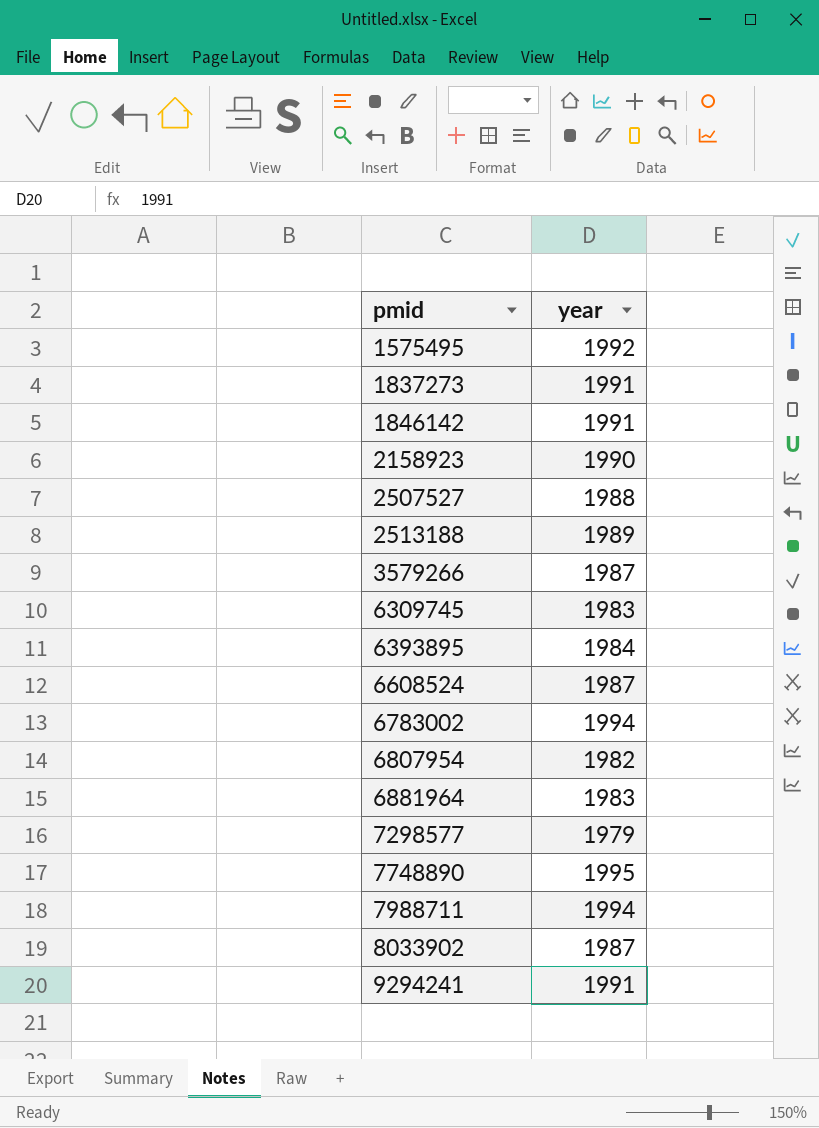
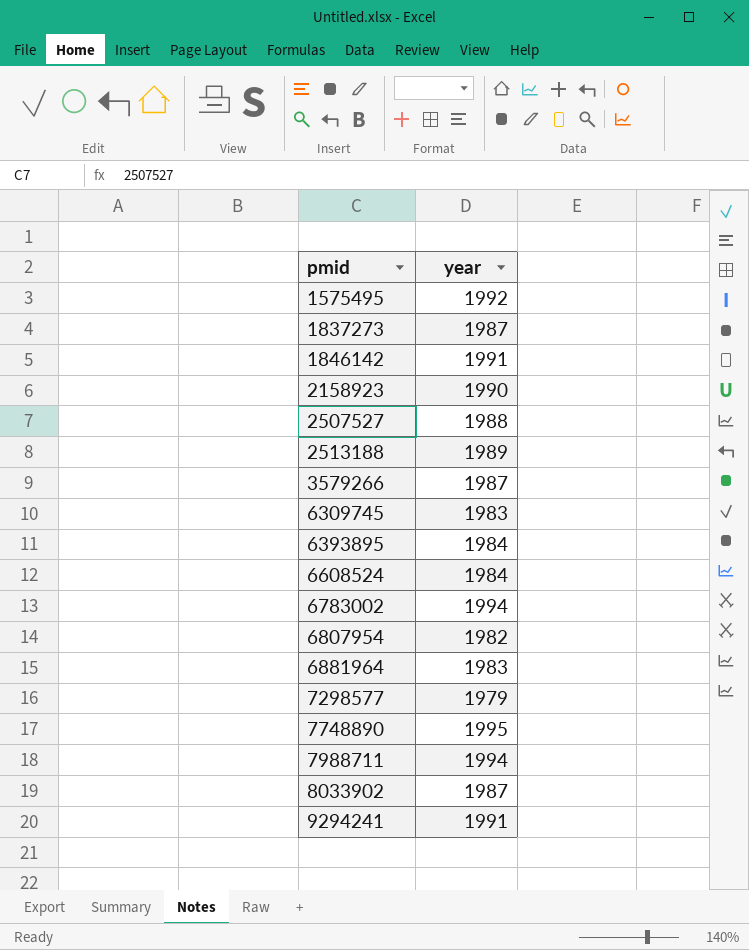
1837273 | year: 1991 -> 1987
6608524 | year: 1987 -> 1984

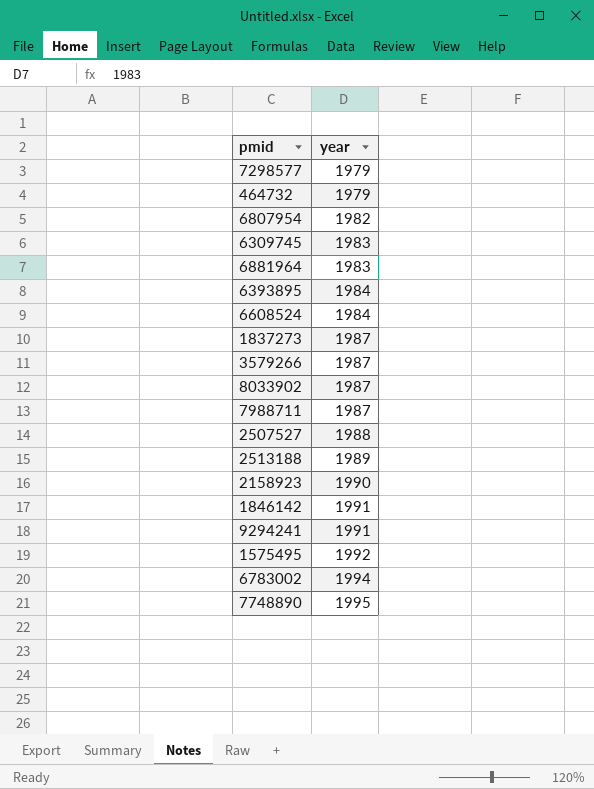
row order: pmid ascending -> year ascending
row 464732: none -> 1979
7988711 | year: 1994 -> 1987

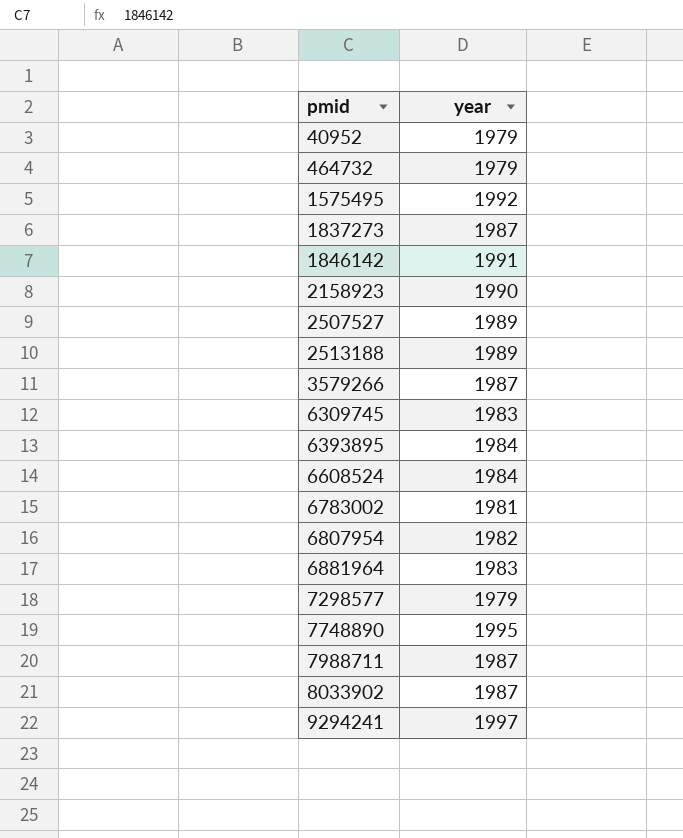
row order: year ascending -> pmid ascending
row 40952: none -> 1979
2507527 | year: 1988 -> 1989
6783002 | year: 1994 -> 1981
9294241 | year: 1991 -> 1997

